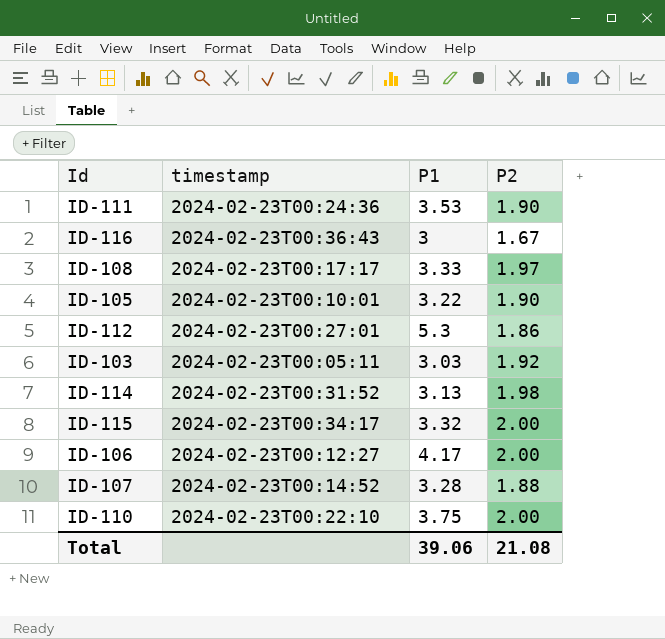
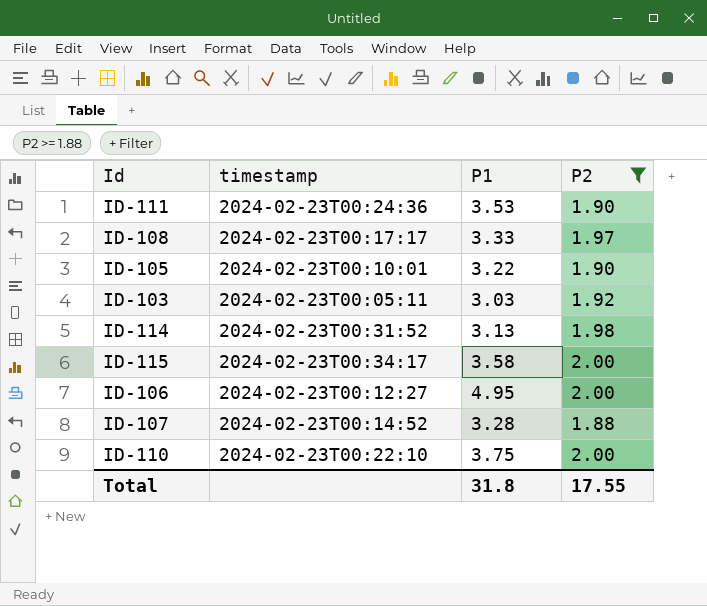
filter: none -> P2 >= 1.88
ID-115 | P1: 3.32 -> 3.58
ID-106 | P1: 4.17 -> 4.95
Total | P1: 39.06 -> 31.8
Total | P2: 21.08 -> 17.55

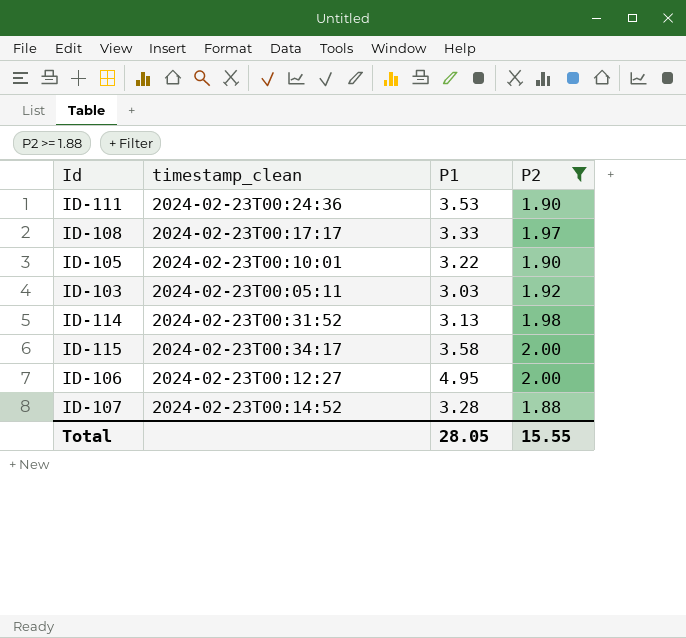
column name: timestamp -> timestamp_clean
row ID-110: 2024-02-23T00:22:10 | 3.75 | 2.00 -> none
Total | P1: 31.8 -> 28.05
Total | P2: 17.55 -> 15.55

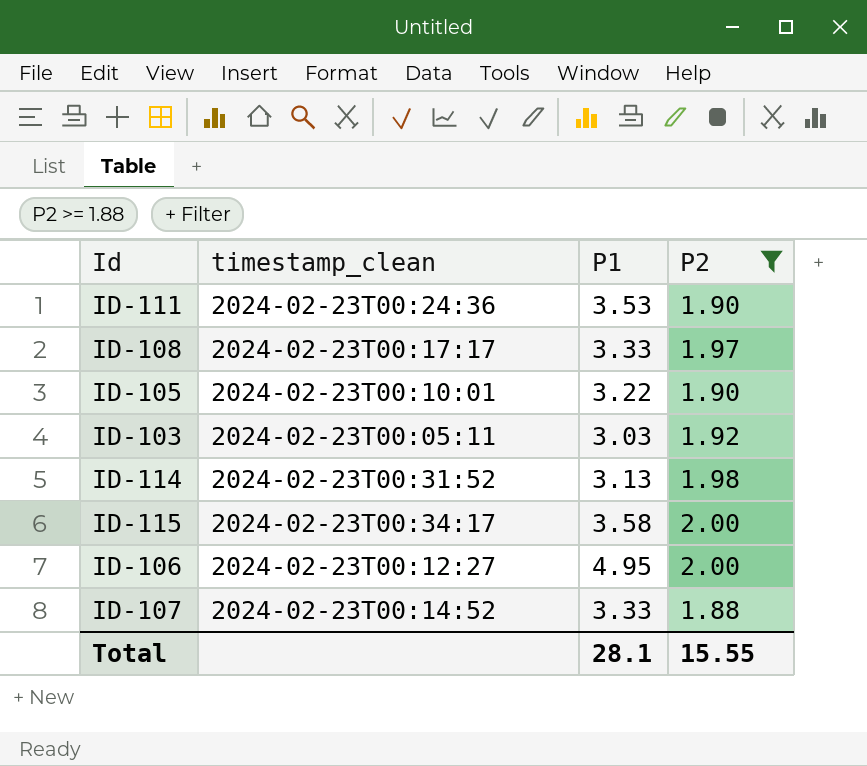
ID-107 | P1: 3.28 -> 3.33
Total | P1: 28.05 -> 28.1

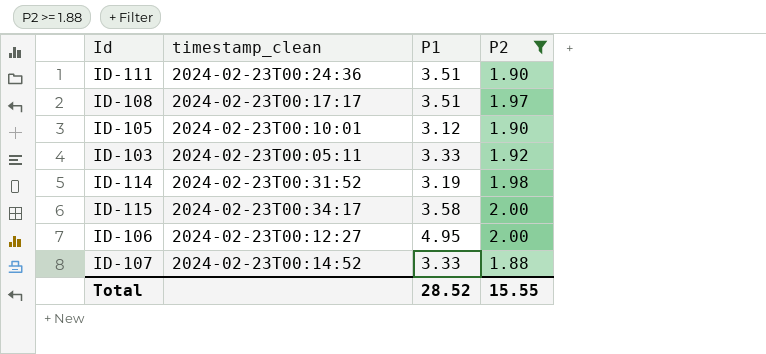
ID-111 | P1: 3.53 -> 3.51
ID-108 | P1: 3.33 -> 3.51
ID-105 | P1: 3.22 -> 3.12
ID-103 | P1: 3.03 -> 3.33
ID-114 | P1: 3.13 -> 3.19
Total | P1: 28.1 -> 28.52

